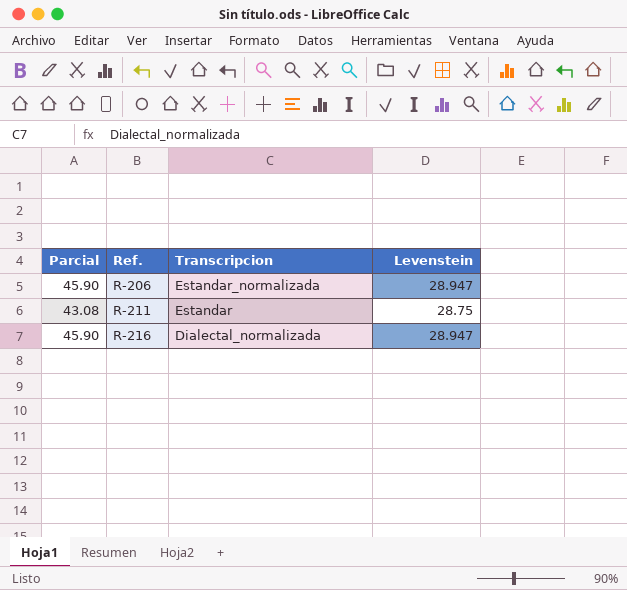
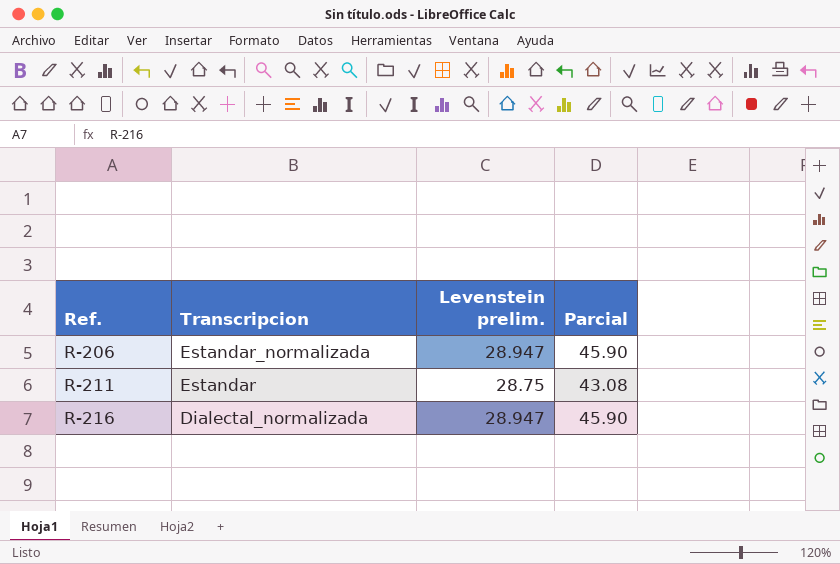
column name: Levenstein -> Levenstein prelim.
column Parcial | position: 1 -> 4

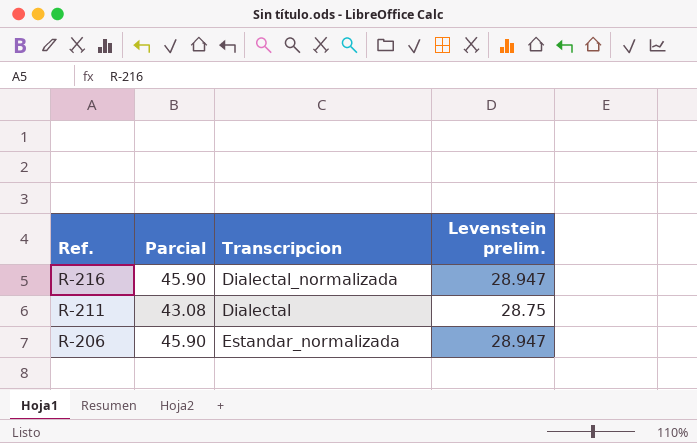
row order: Ref. ascending -> Ref. descending
column Parcial | position: 4 -> 2
R-211 | Transcripcion: Estandar -> Dialectal

